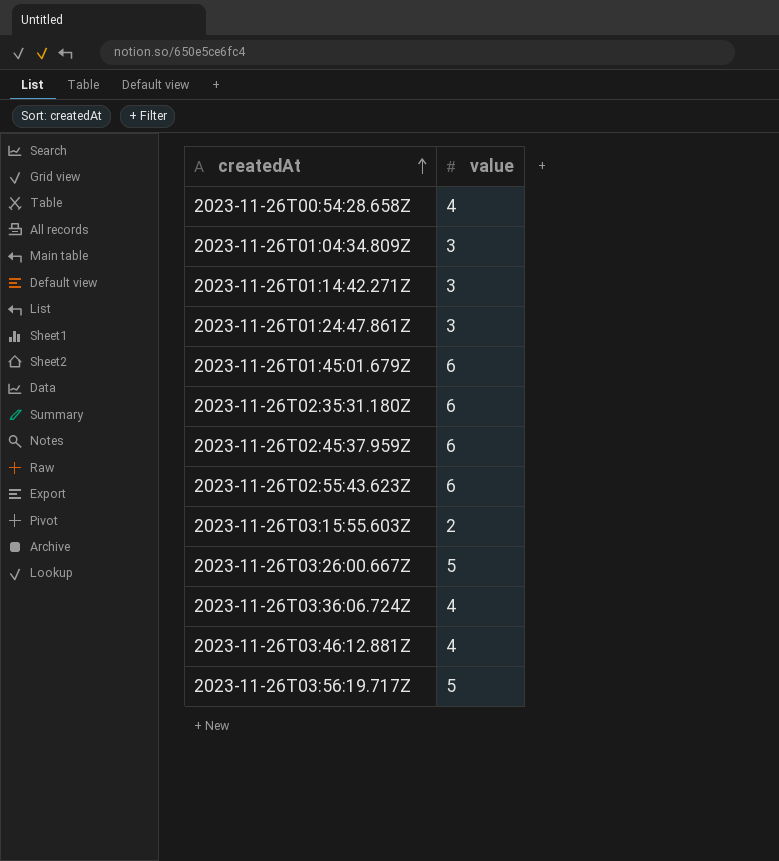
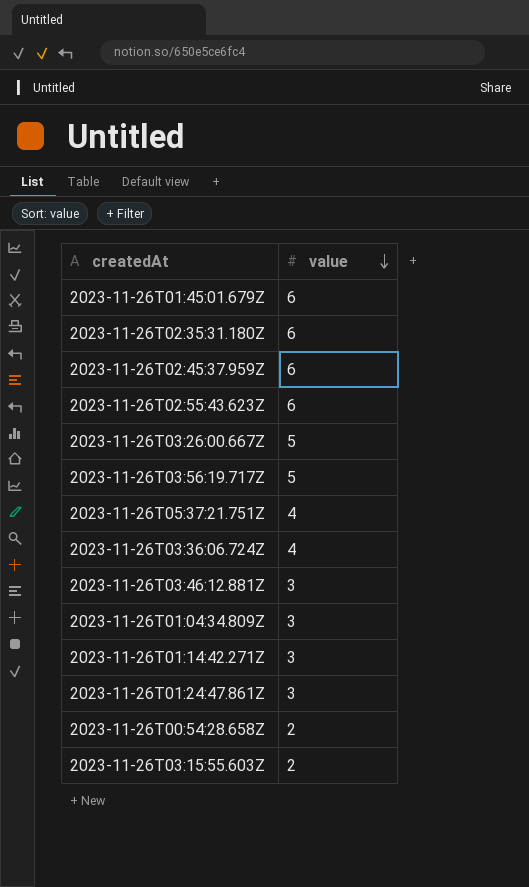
row order: createdAt ascending -> value descending
row 2023-11-26T05:37:21.751Z: none -> 4
2023-11-26T03:46:12.881Z | value: 4 -> 3
2023-11-26T00:54:28.658Z | value: 4 -> 2

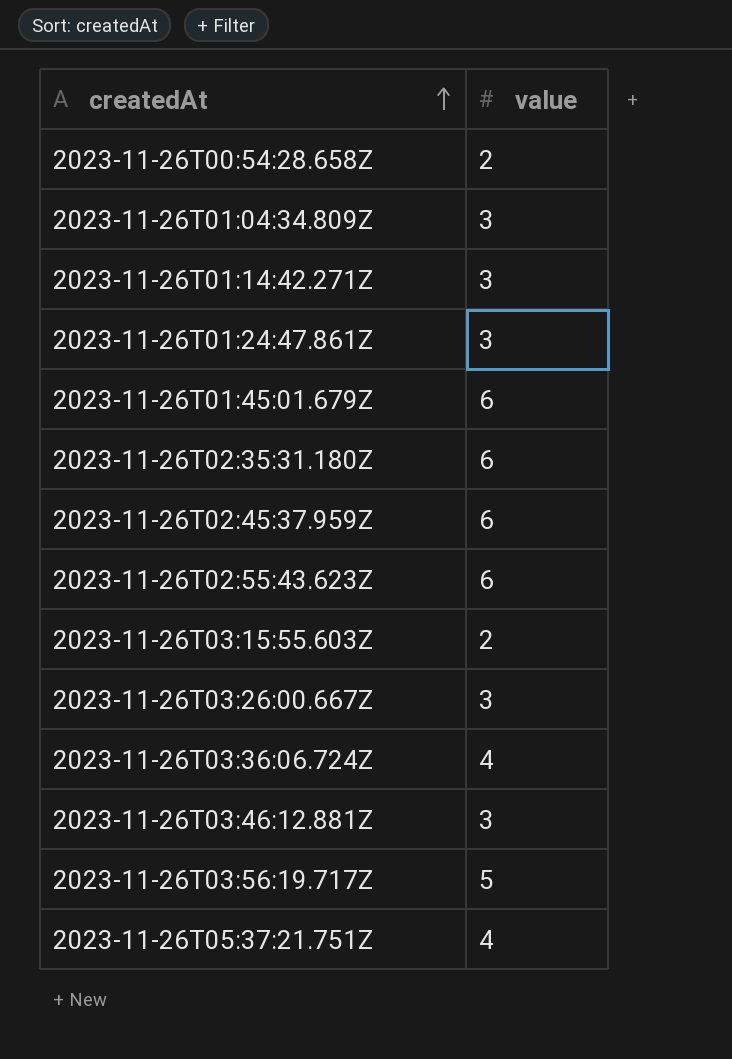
row order: value descending -> createdAt ascending
2023-11-26T03:26:00.667Z | value: 5 -> 3

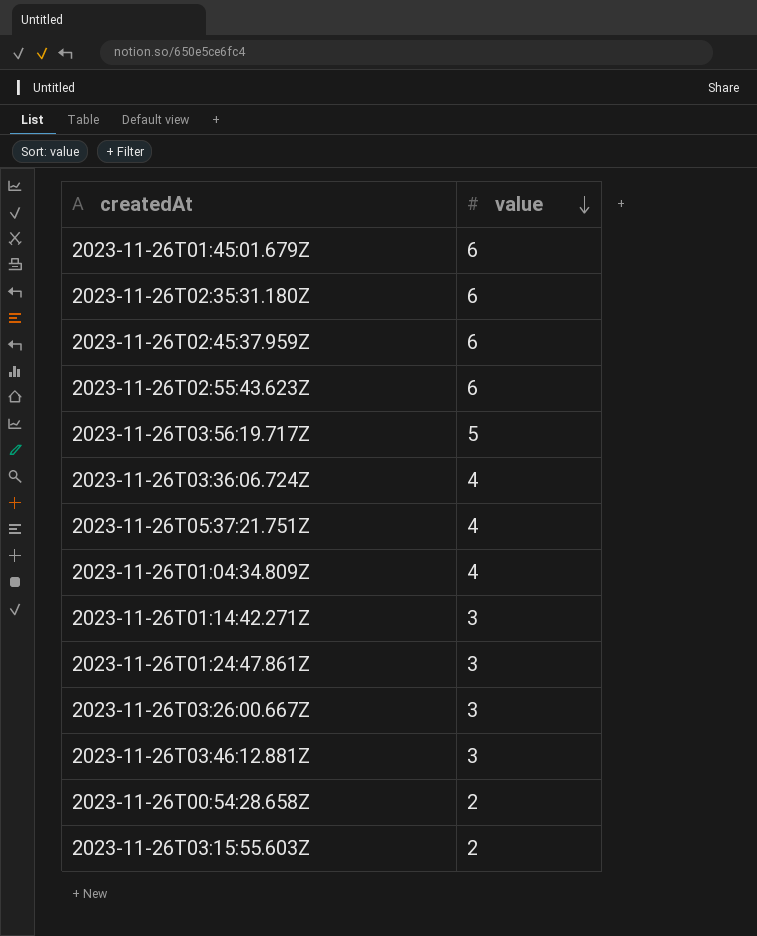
row order: createdAt ascending -> value descending
2023-11-26T01:04:34.809Z | value: 3 -> 4

